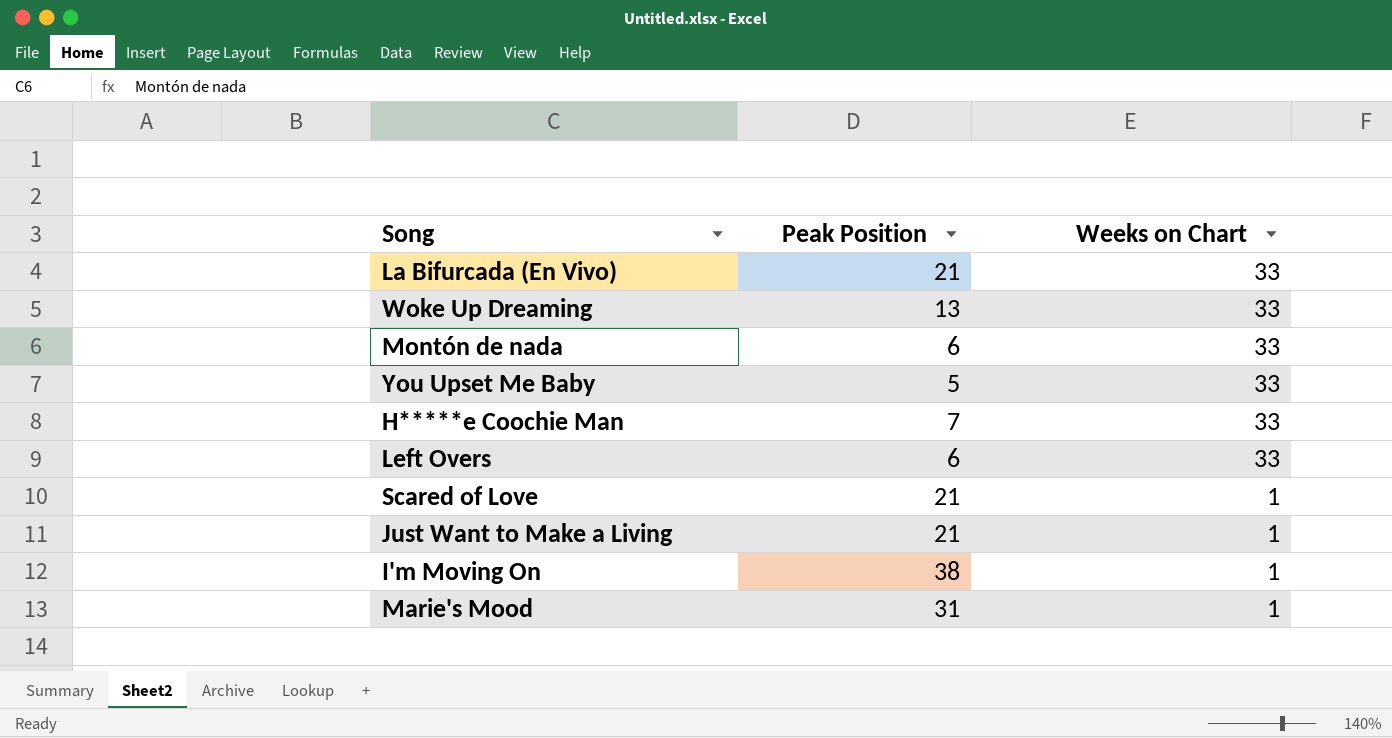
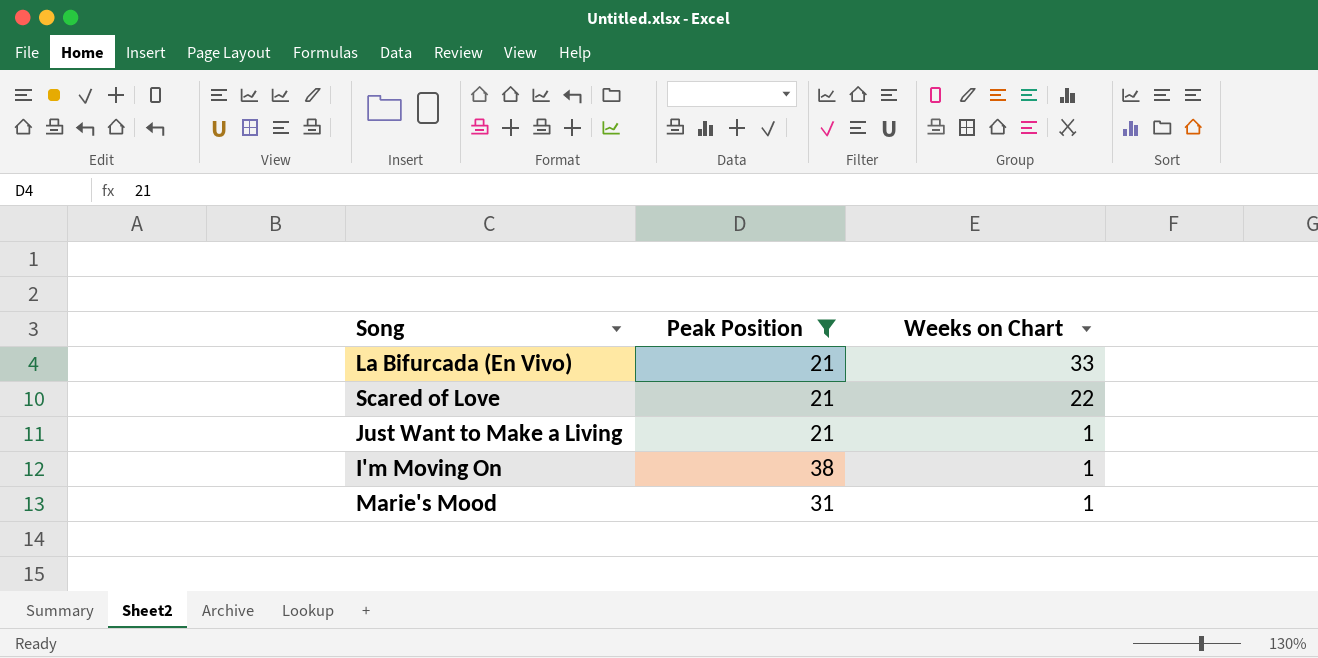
filter: none -> Peak Position >= 21
Scared of Love | Weeks on Chart: 1 -> 22

